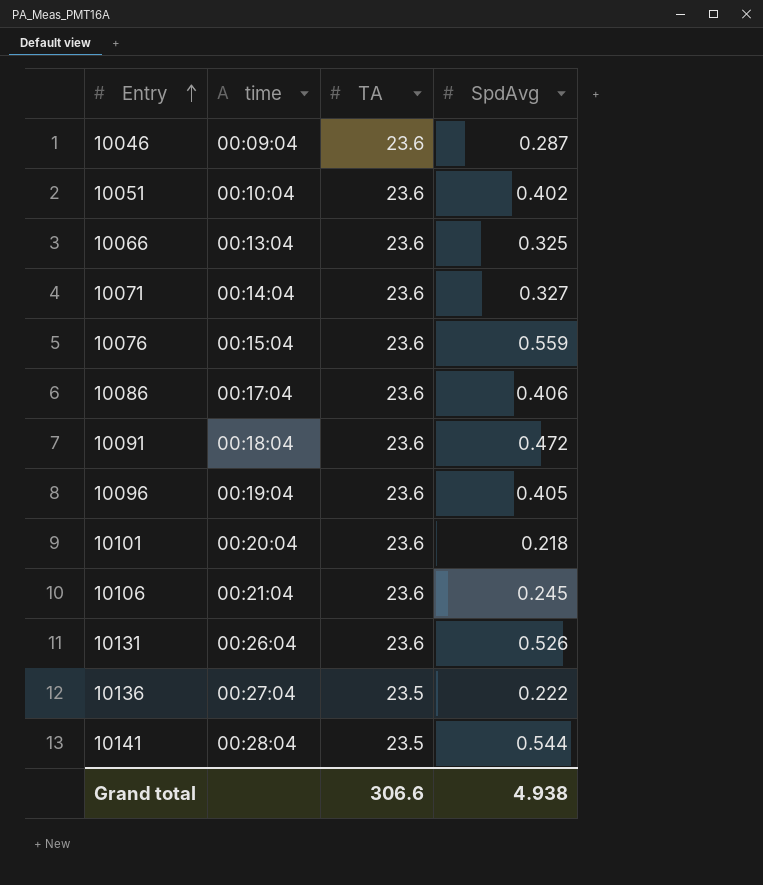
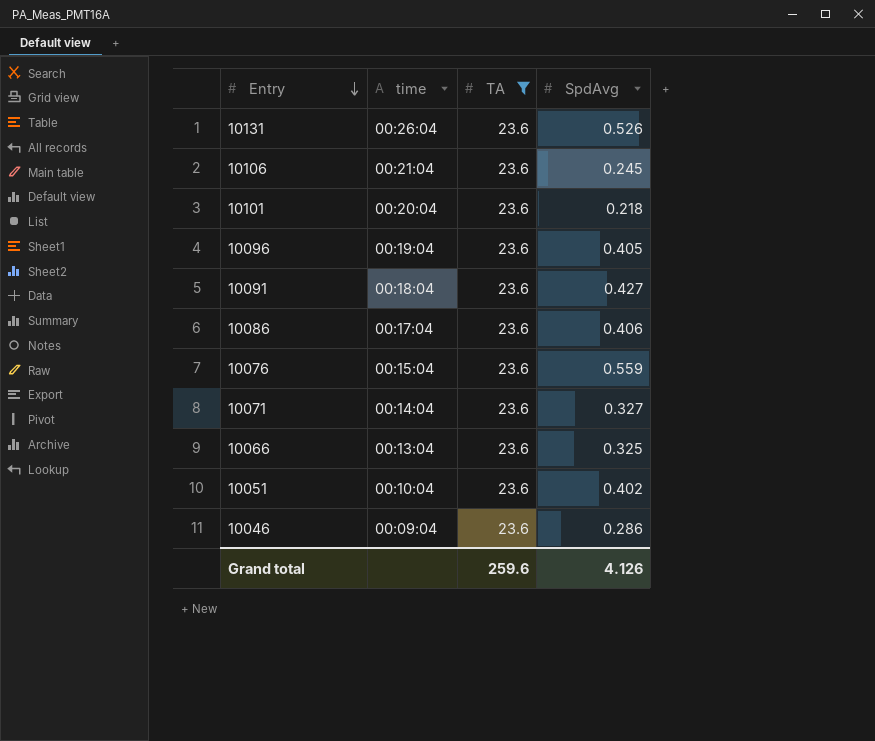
filter: none -> TA = 23.6
row order: Entry ascending -> Entry descending
10091 | SpdAvg: 0.472 -> 0.427
10046 | SpdAvg: 0.287 -> 0.286
Grand total | TA: 306.6 -> 259.6
Grand total | SpdAvg: 4.938 -> 4.126

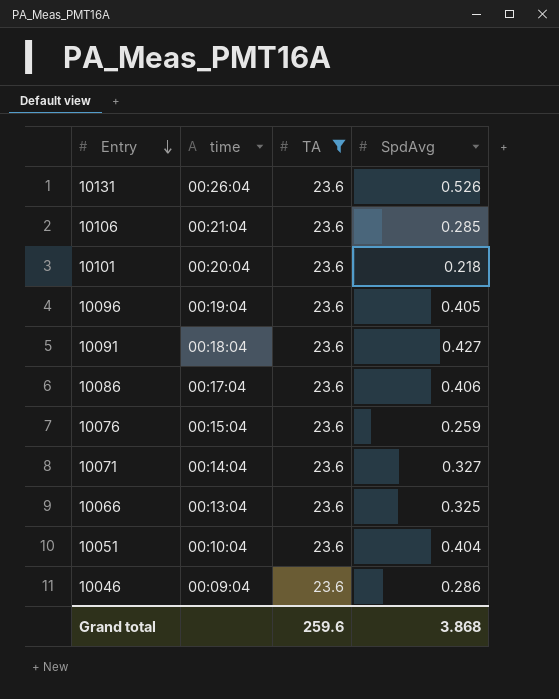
10106 | SpdAvg: 0.245 -> 0.285
10076 | SpdAvg: 0.559 -> 0.259
10051 | SpdAvg: 0.402 -> 0.404
Grand total | SpdAvg: 4.126 -> 3.868

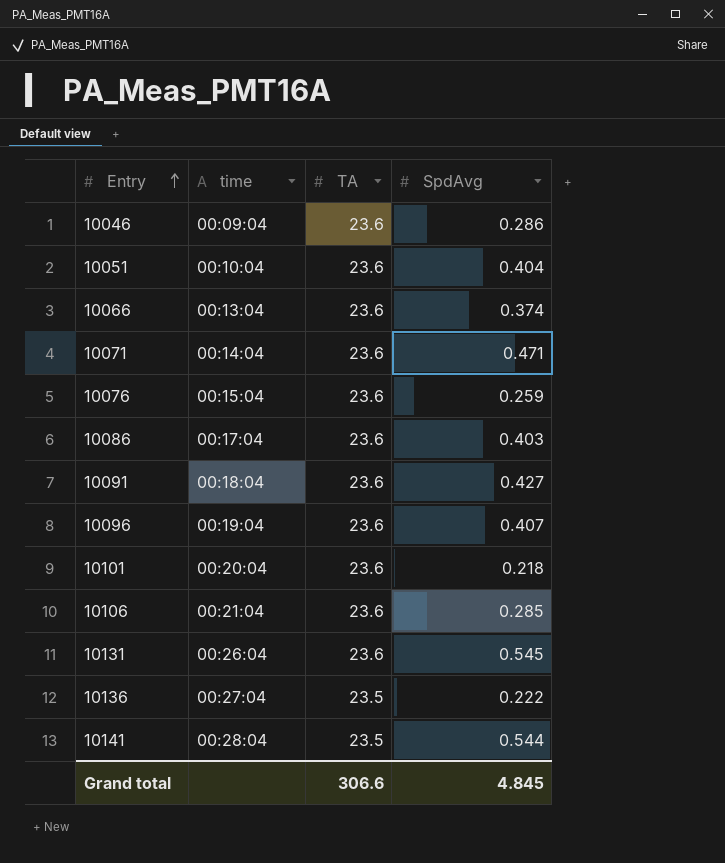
filter: TA = 23.6 -> none
row order: Entry descending -> Entry ascending
10066 | SpdAvg: 0.325 -> 0.374
10071 | SpdAvg: 0.327 -> 0.471
10086 | SpdAvg: 0.406 -> 0.403
10096 | SpdAvg: 0.405 -> 0.407
10131 | SpdAvg: 0.526 -> 0.545
Grand total | TA: 259.6 -> 306.6
Grand total | SpdAvg: 3.868 -> 4.845

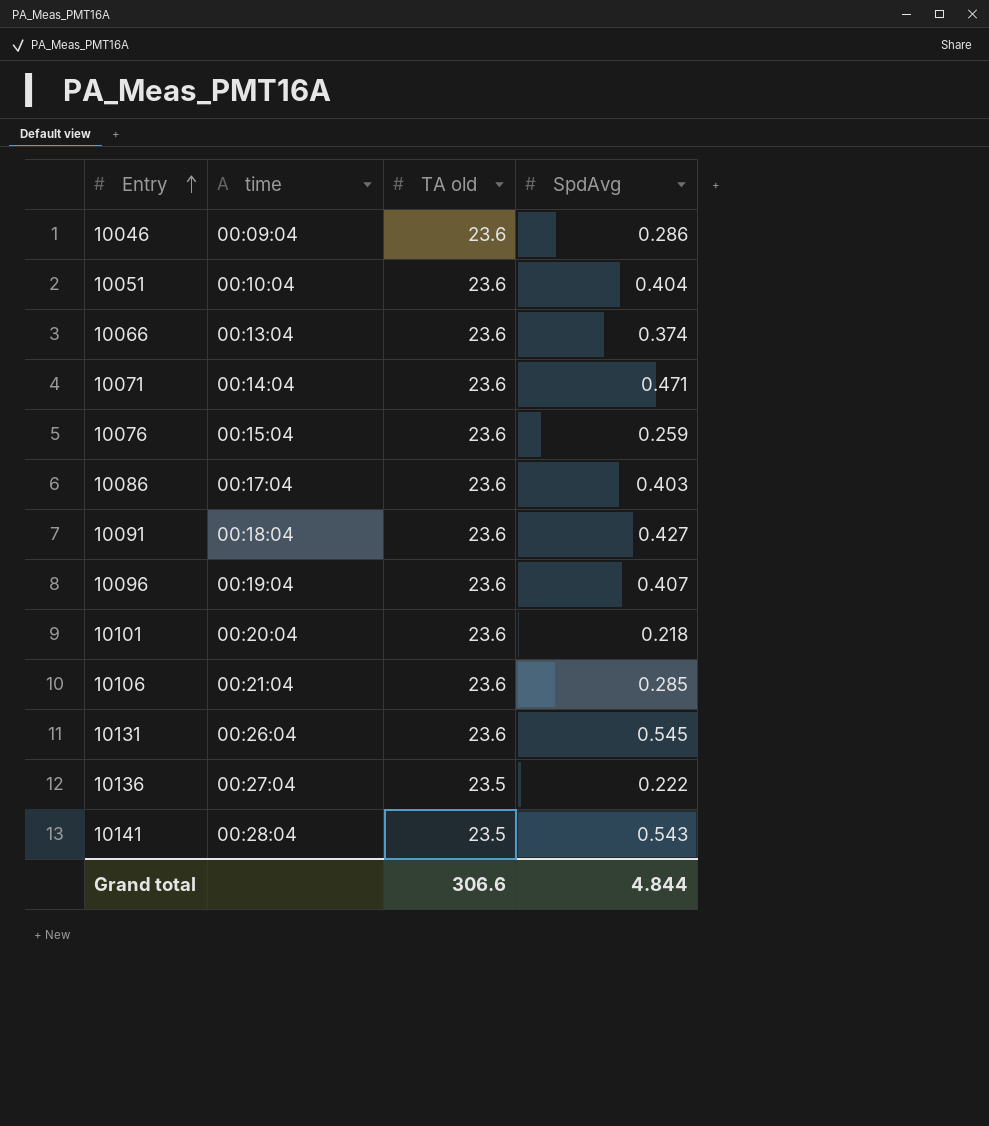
column name: TA -> TA old
10141 | SpdAvg: 0.544 -> 0.543
Grand total | SpdAvg: 4.845 -> 4.844

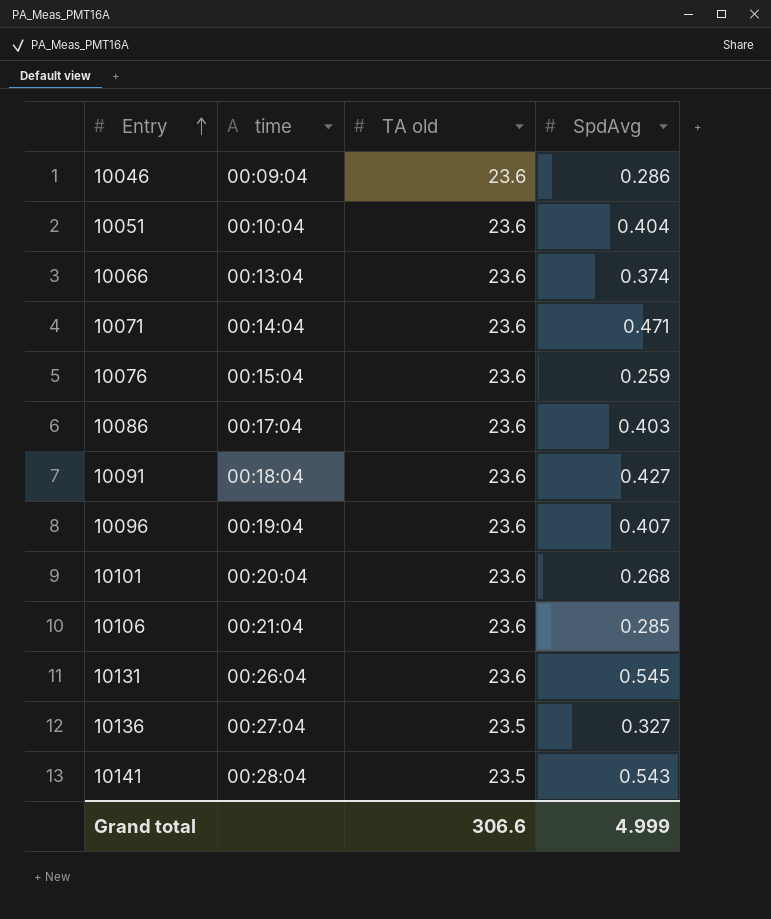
10101 | SpdAvg: 0.218 -> 0.268
10136 | SpdAvg: 0.222 -> 0.327
Grand total | SpdAvg: 4.844 -> 4.999

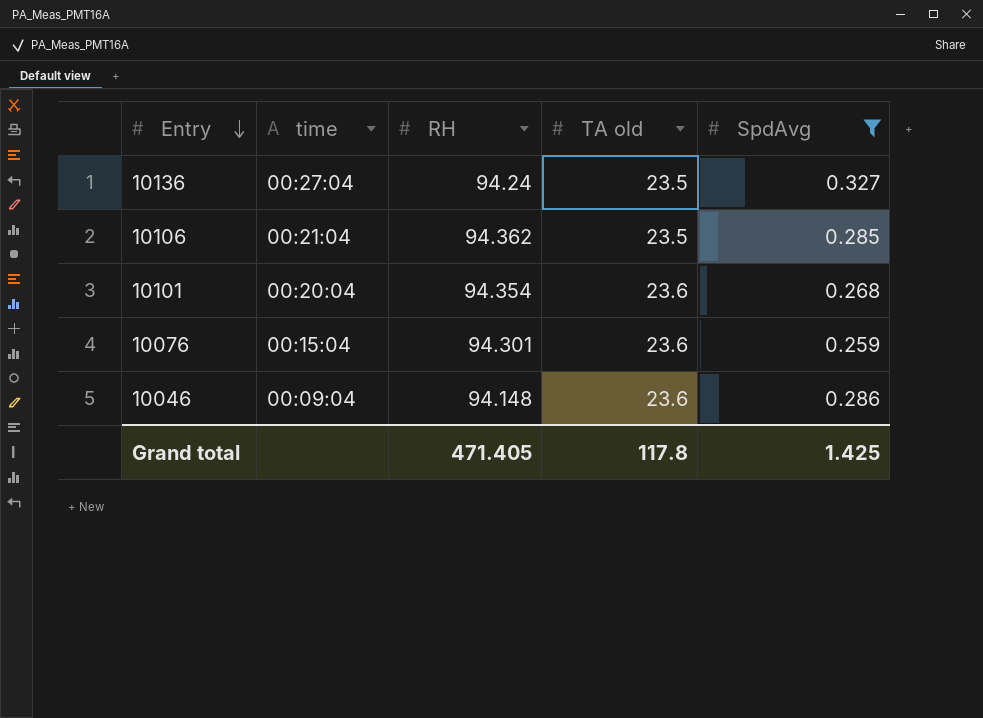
filter: none -> SpdAvg <= 0.327
row order: Entry ascending -> Entry descending
column RH | position: none -> 3
10106 | TA old: 23.6 -> 23.5
Grand total | TA old: 306.6 -> 117.8
Grand total | SpdAvg: 4.999 -> 1.425

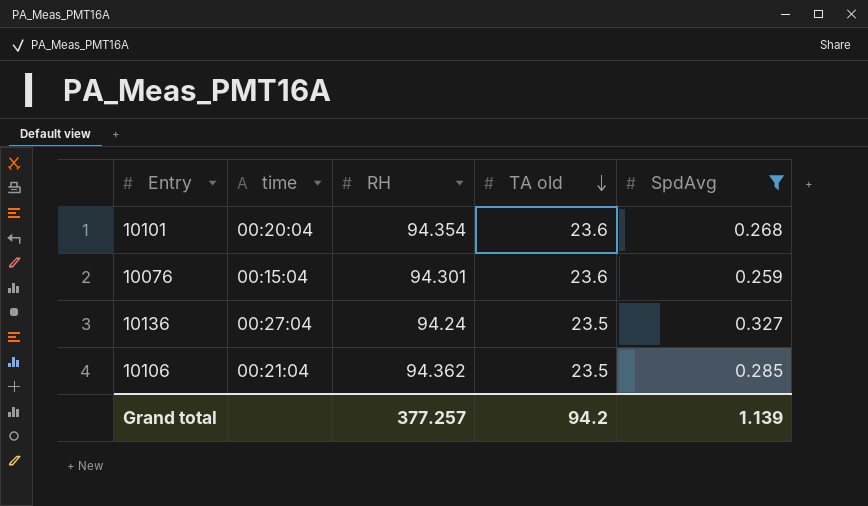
row order: Entry descending -> TA old descending
row 10046: 00:09:04 | 94.148 | 23.6 | 0.286 -> none
Grand total | RH: 471.405 -> 377.257
Grand total | TA old: 117.8 -> 94.2
Grand total | SpdAvg: 1.425 -> 1.139

